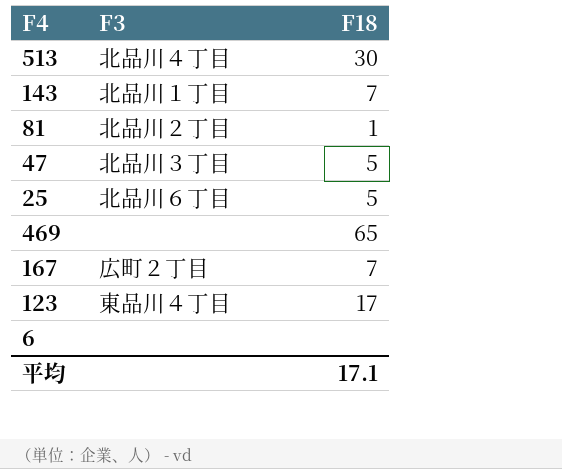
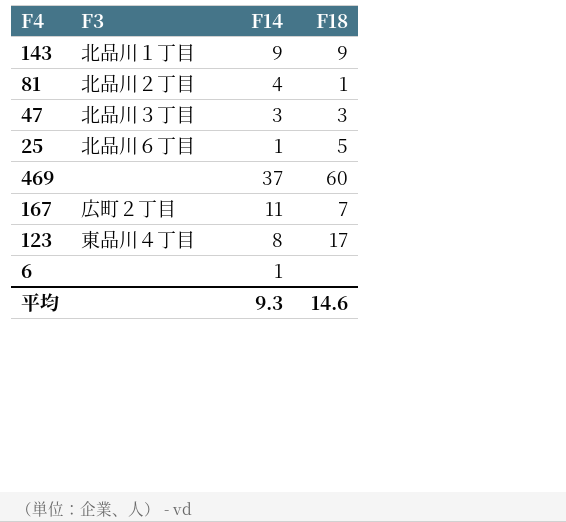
column F14 | position: none -> 3
row 513: 北品川４丁目 | 30 -> none
143 | F18: 7 -> 9
47 | F18: 5 -> 3
469 | F18: 65 -> 60
平均 | F18: 17.1 -> 14.6

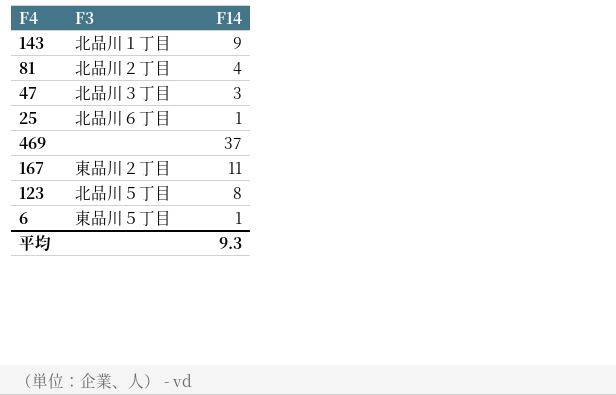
column F18 | position: 4 -> none
167 | F3: 広町２丁目 -> 東品川２丁目
123 | F3: 東品川４丁目 -> 北品川５丁目
6 | F3: none -> 東品川５丁目

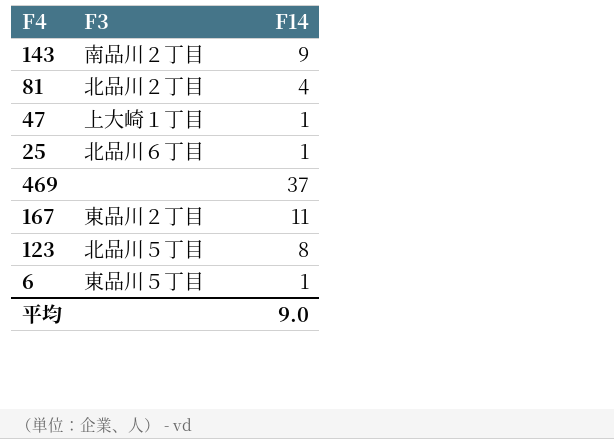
143 | F3: 北品川１丁目 -> 南品川２丁目
47 | F3: 北品川３丁目 -> 上大崎１丁目
47 | F14: 3 -> 1
平均 | F14: 9.3 -> 9.0

